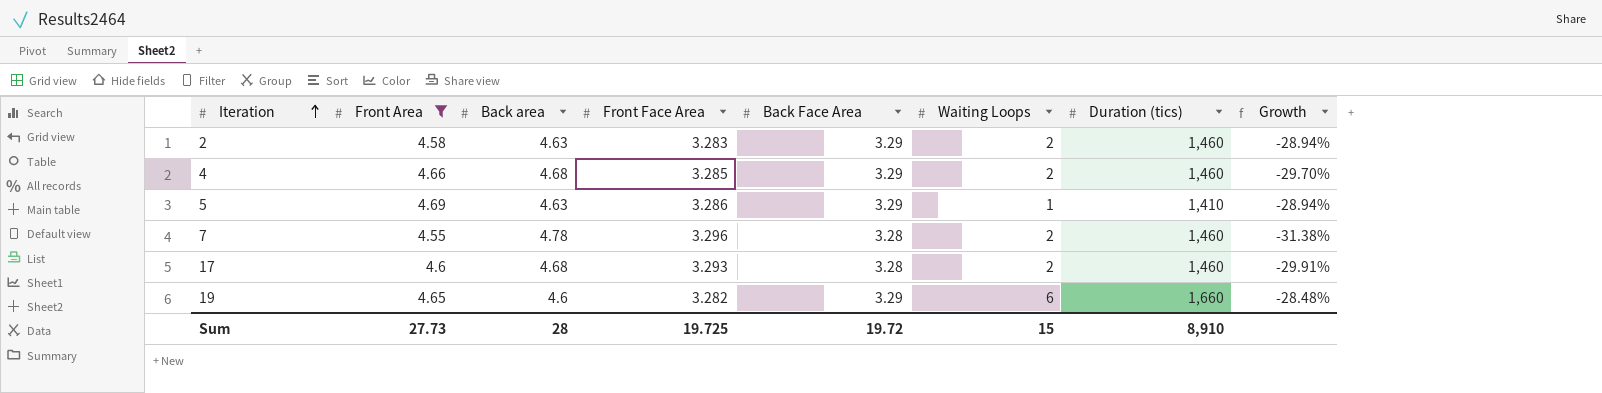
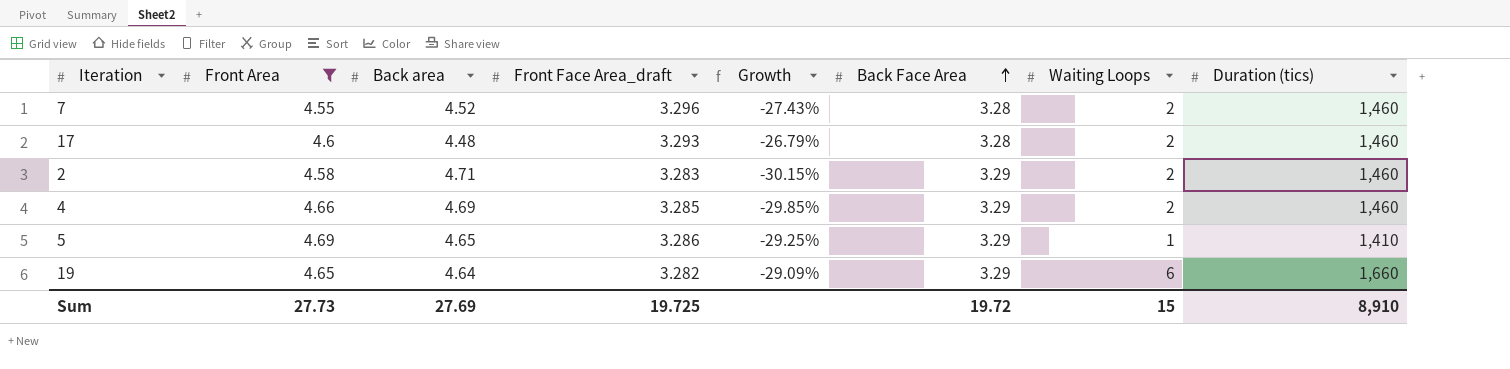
row order: Iteration ascending -> Back Face Area ascending
column name: Front Face Area -> Front Face Area_draft
column Growth | position: 8 -> 5
7 | Back area: 4.78 -> 4.52
7 | Growth: -31.38% -> -27.43%
17 | Back area: 4.68 -> 4.48
17 | Growth: -29.91% -> -26.79%
2 | Back area: 4.63 -> 4.71
2 | Growth: -28.94% -> -30.15%
4 | Back area: 4.68 -> 4.69
4 | Growth: -29.70% -> -29.85%
5 | Back area: 4.63 -> 4.65
5 | Growth: -28.94% -> -29.25%
19 | Back area: 4.6 -> 4.64
19 | Growth: -28.48% -> -29.09%
Sum | Back area: 28 -> 27.69

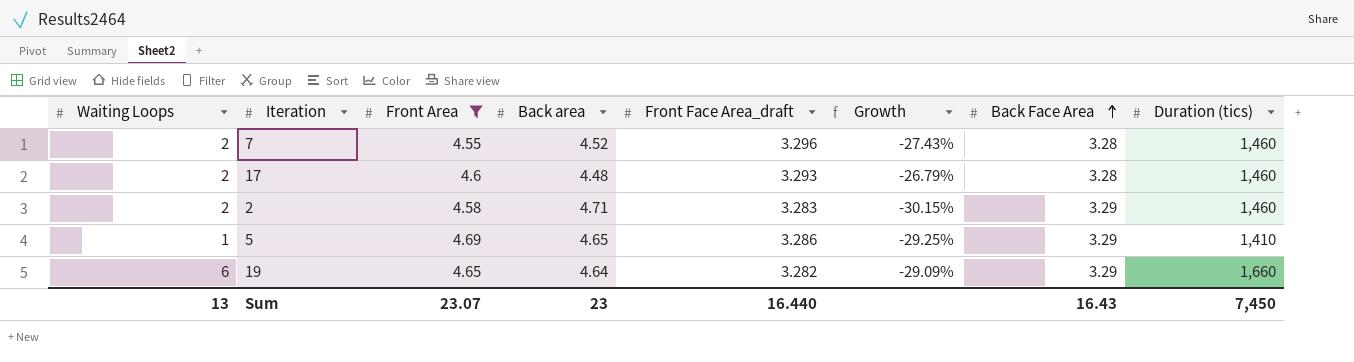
column Waiting Loops | position: 7 -> 1
row 4: 4.66 | 4.69 | 3.285 | -29.85% | 3.29 | 2 | 1,460 -> none
Sum | Waiting Loops: 15 -> 13
Sum | Front Area: 27.73 -> 23.07
Sum | Back area: 27.69 -> 23
Sum | Front Face Area_draft: 19.725 -> 16.440
Sum | Back Face Area: 19.72 -> 16.43
Sum | Duration (tics): 8,910 -> 7,450

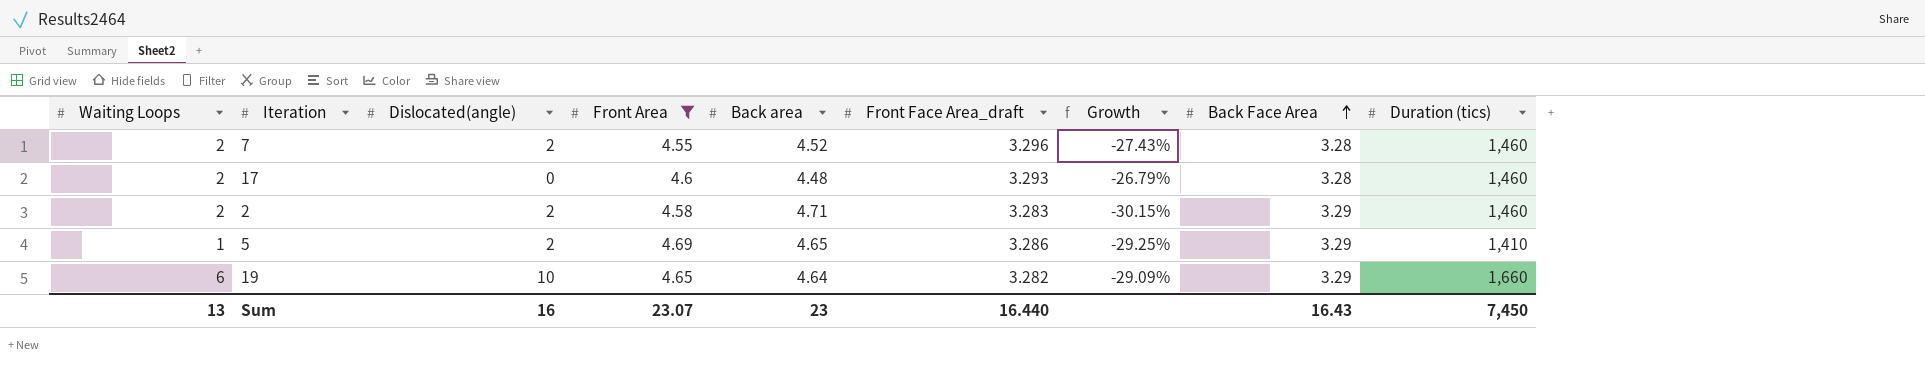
column Dislocated(angle) | position: none -> 3

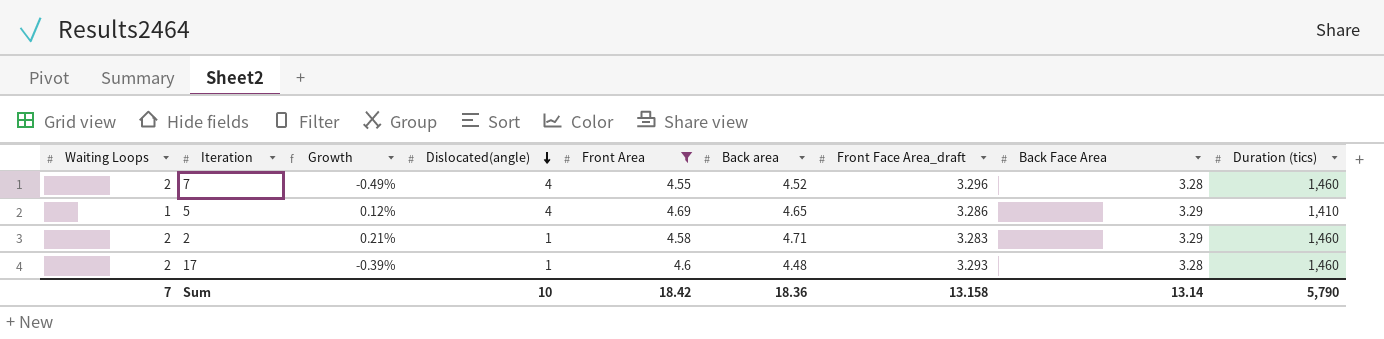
row order: Back Face Area ascending -> Dislocated(angle) descending
column Growth | formula: ([Back Face Area] - [Back area]) / [Back area] -> ([Back Face Area] - [Front Face Area_draft]) / [Front Face Area_draft]
column Growth | position: 7 -> 3
row 19: 6 | 10 | 4.65 | 4.64 | 3.282 | -29.09% | 3.29 | 1,660 -> none
7 | Dislocated(angle): 2 -> 4
5 | Dislocated(angle): 2 -> 4
2 | Dislocated(angle): 2 -> 1
17 | Dislocated(angle): 0 -> 1
Sum | Waiting Loops: 13 -> 7
Sum | Dislocated(angle): 16 -> 10
Sum | Front Area: 23.07 -> 18.42
Sum | Back area: 23 -> 18.36
Sum | Front Face Area_draft: 16.440 -> 13.158
Sum | Back Face Area: 16.43 -> 13.14
Sum | Duration (tics): 7,450 -> 5,790

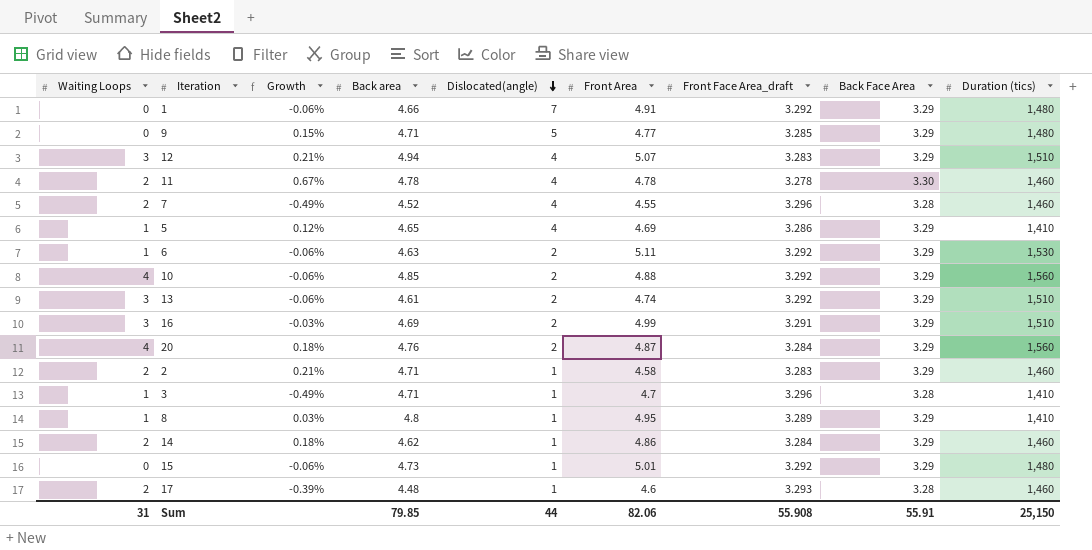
filter: Front Area <= 4.69 -> none
column Back area | position: 6 -> 4
Sum | Waiting Loops: 7 -> 31
Sum | Back area: 18.36 -> 79.85
Sum | Dislocated(angle): 10 -> 44
Sum | Front Area: 18.42 -> 82.06
Sum | Front Face Area_draft: 13.158 -> 55.908
Sum | Back Face Area: 13.14 -> 55.91
Sum | Duration (tics): 5,790 -> 25,150

